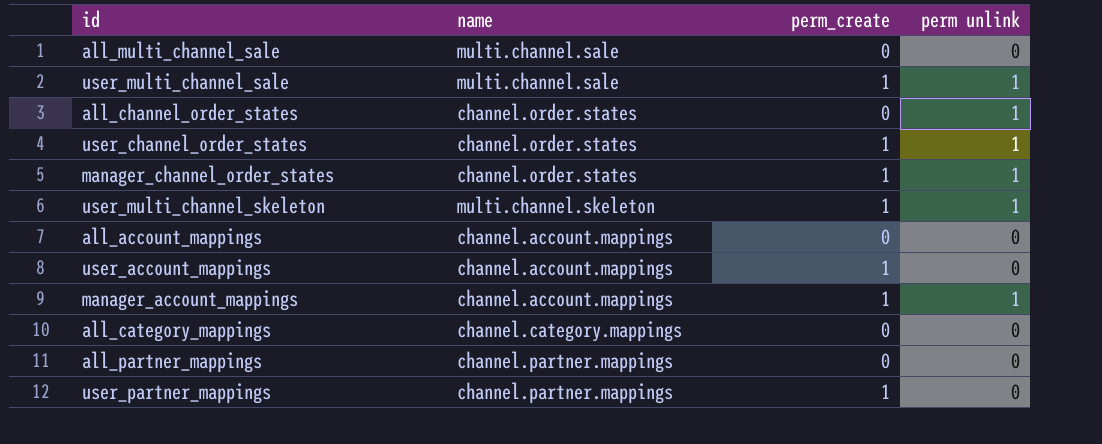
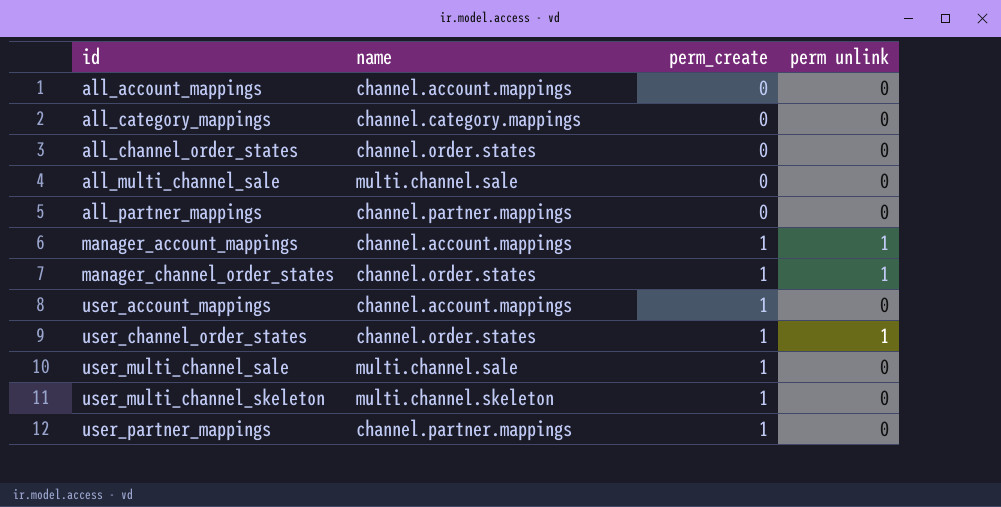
row order: none -> id ascending
all_channel_order_states | perm unlink: 1 -> 0
user_multi_channel_sale | perm unlink: 1 -> 0
user_multi_channel_skeleton | perm unlink: 1 -> 0

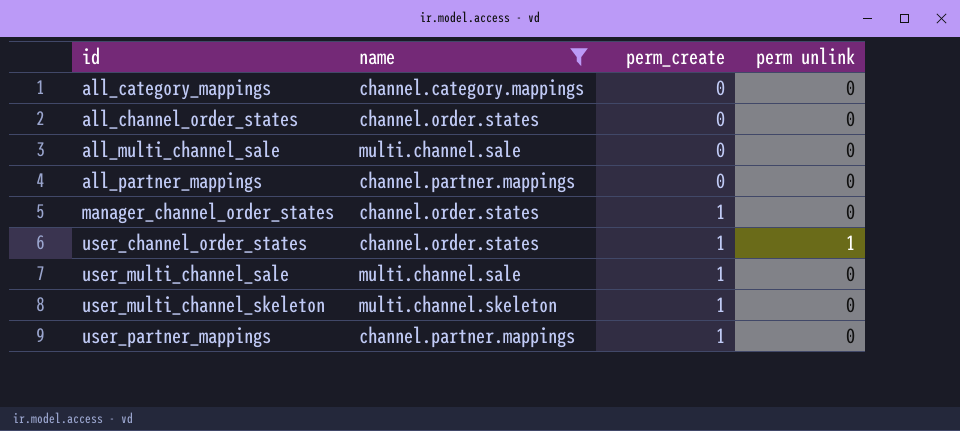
filter: none -> name != channel.account.mappings
manager_channel_order_states | perm unlink: 1 -> 0

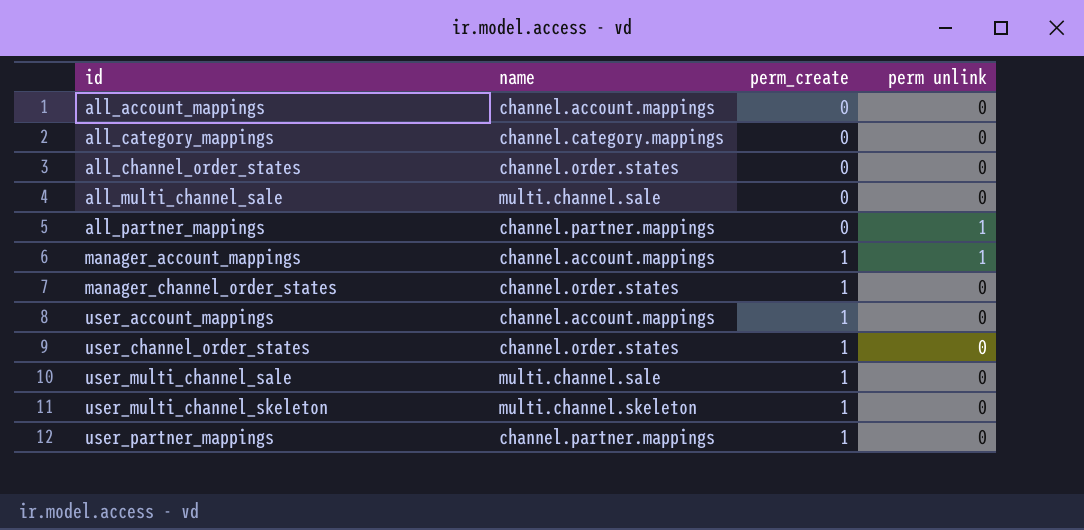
filter: name != channel.account.mappings -> none
all_partner_mappings | perm unlink: 0 -> 1
user_channel_order_states | perm unlink: 1 -> 0

